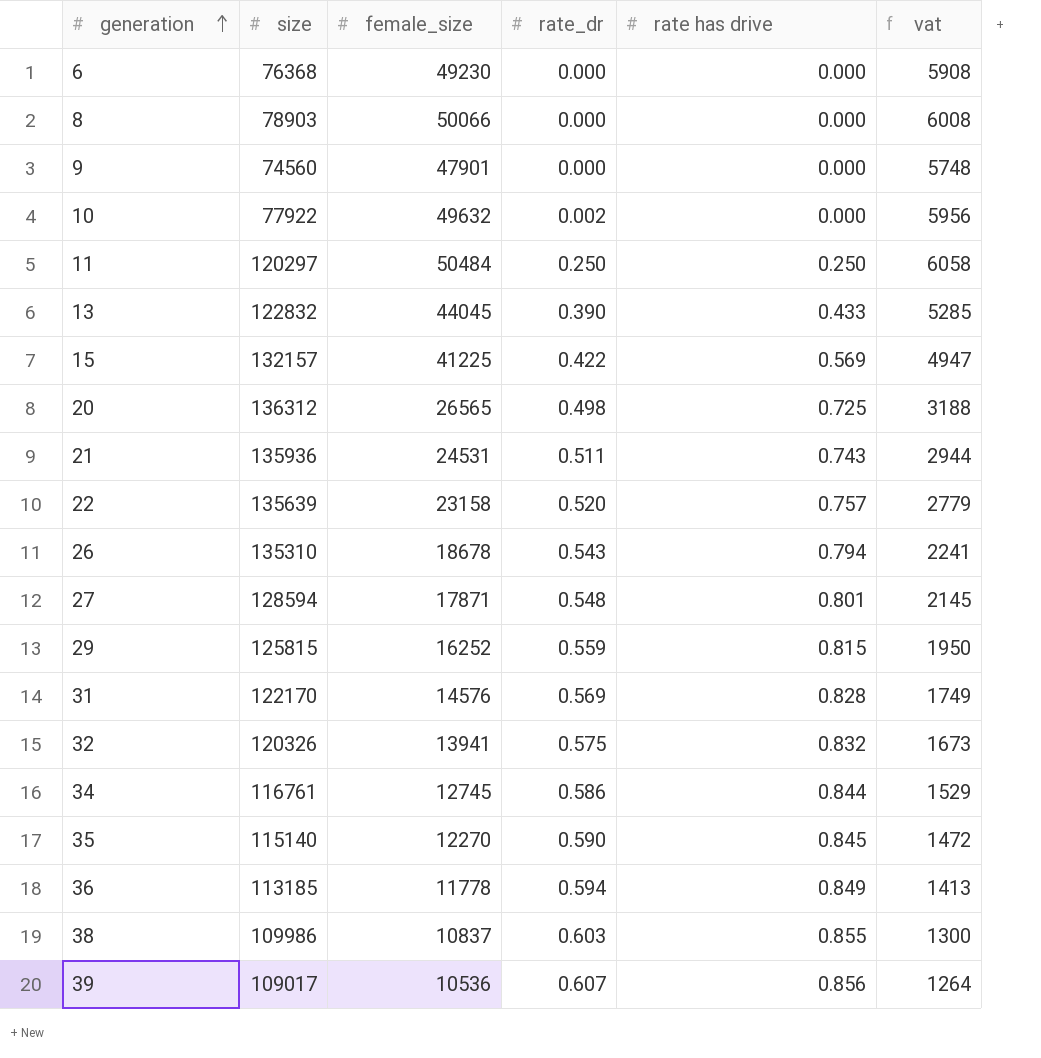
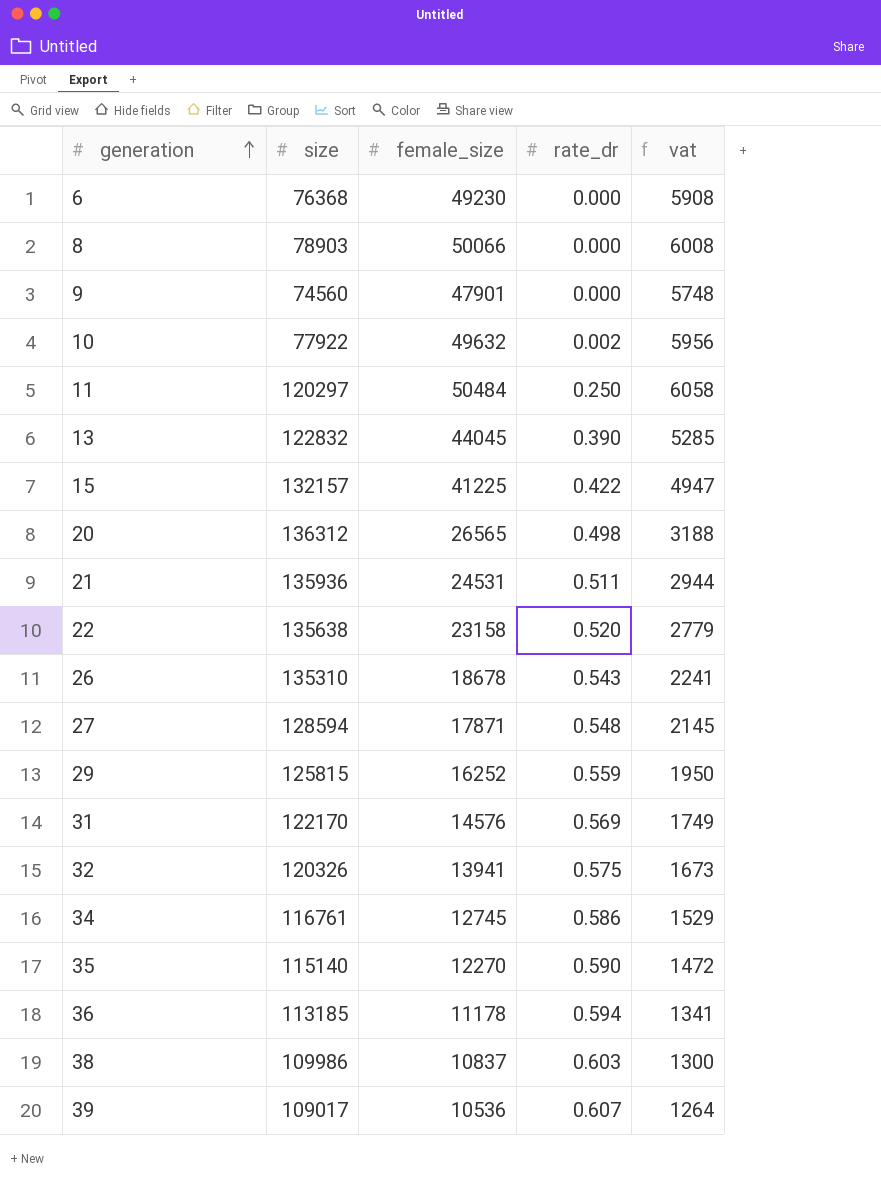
column rate has drive | position: 5 -> none
22 | size: 135639 -> 135638
36 | female_size: 11778 -> 11178
36 | vat: 1413 -> 1341

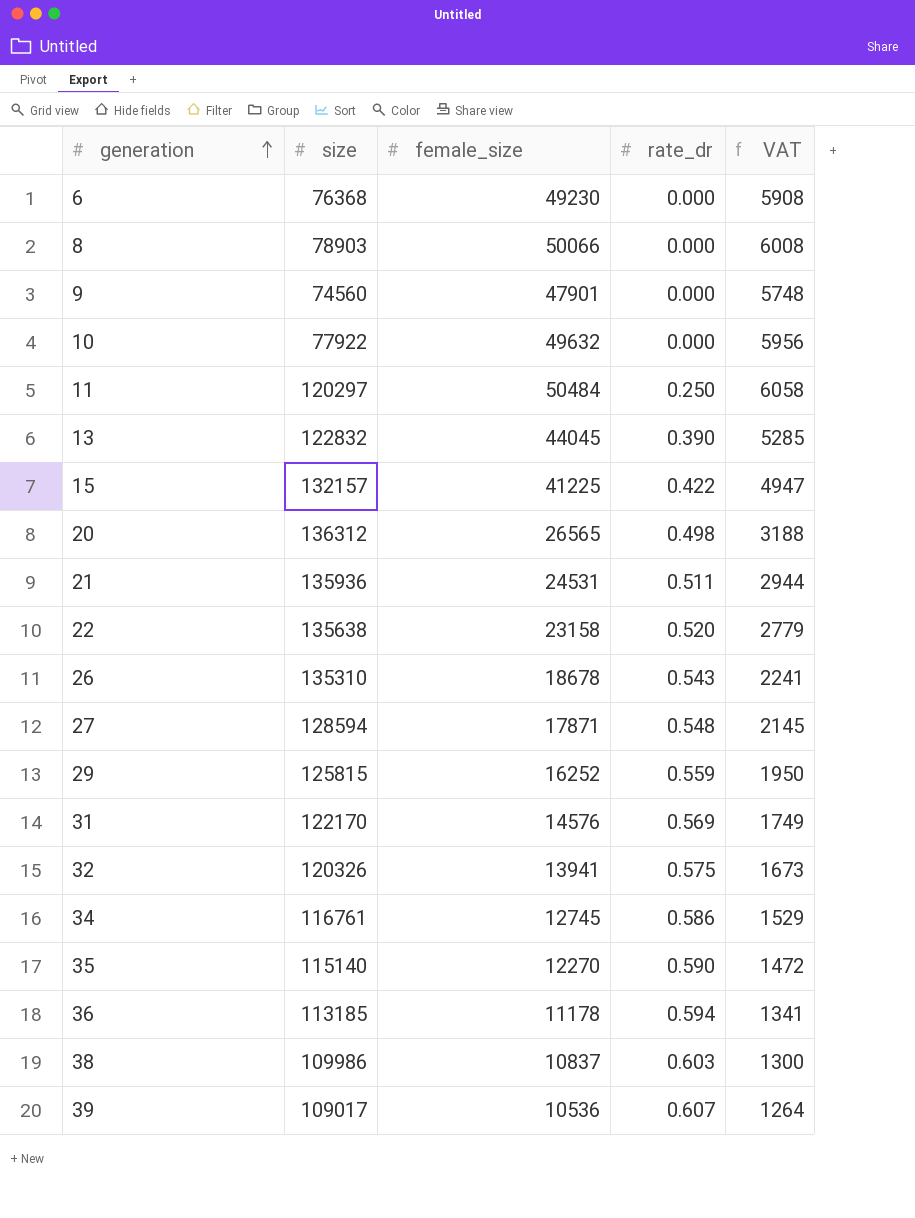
column name: vat -> VAT
10 | rate_dr: 0.002 -> 0.000

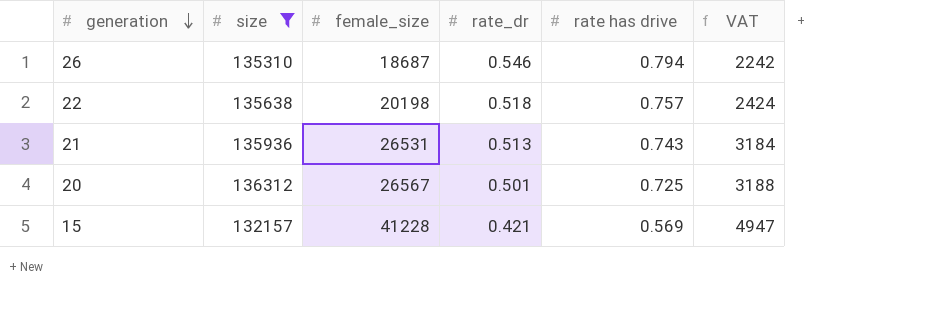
filter: none -> size >= 132157
row order: generation ascending -> generation descending
column rate has drive | position: none -> 5
26 | female_size: 18678 -> 18687
26 | rate_dr: 0.543 -> 0.546
26 | VAT: 2241 -> 2242
22 | female_size: 23158 -> 20198
22 | rate_dr: 0.520 -> 0.518
22 | VAT: 2779 -> 2424
21 | female_size: 24531 -> 26531
21 | rate_dr: 0.511 -> 0.513
21 | VAT: 2944 -> 3184
20 | female_size: 26565 -> 26567
20 | rate_dr: 0.498 -> 0.501
15 | female_size: 41225 -> 41228
15 | rate_dr: 0.422 -> 0.421

